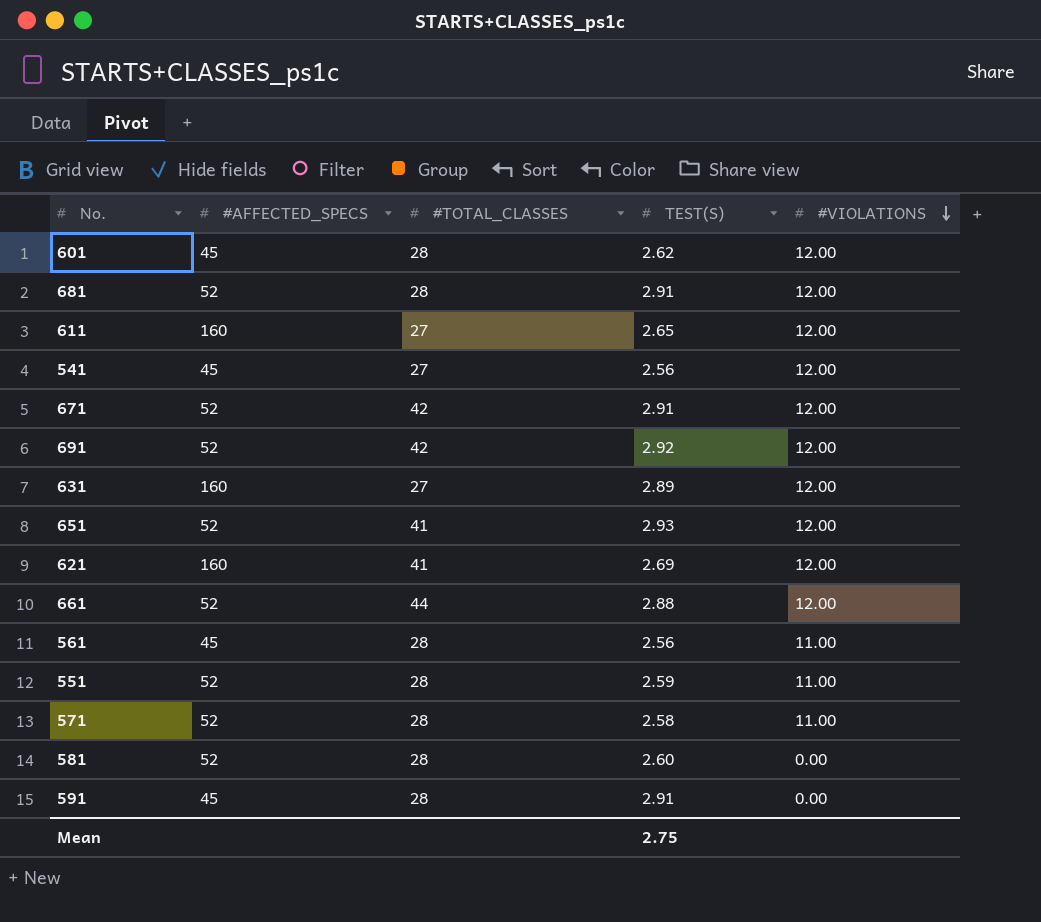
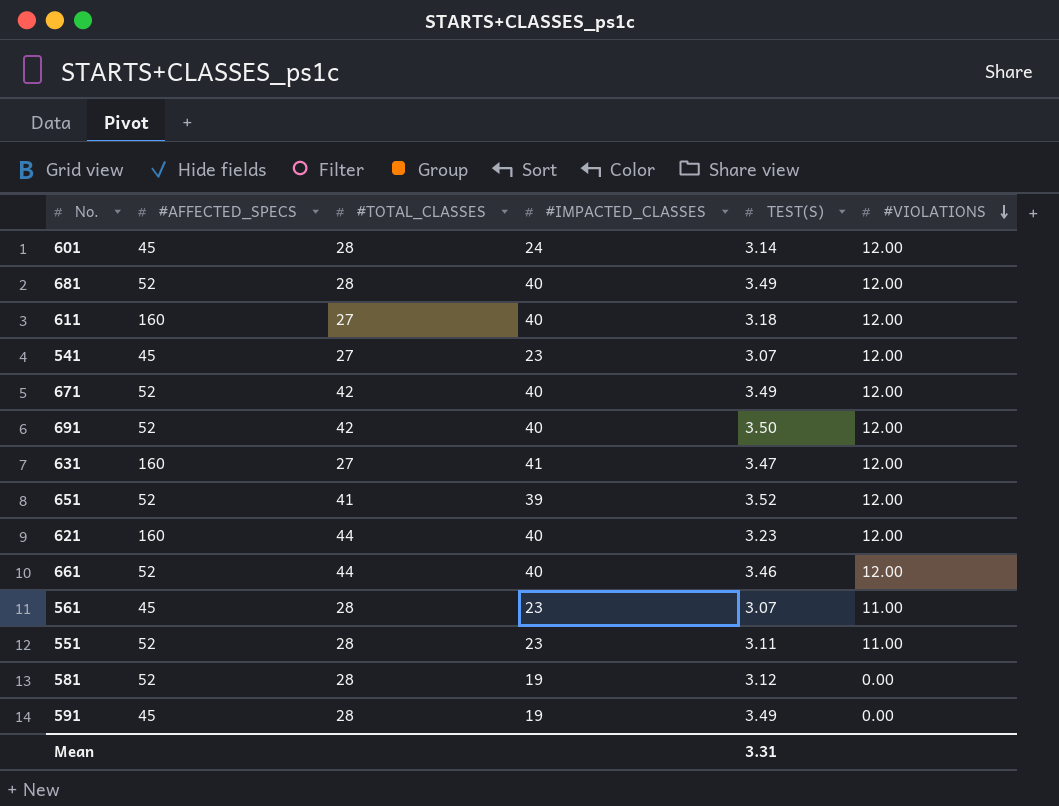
column #IMPACTED_CLASSES | position: none -> 4
row 571: 52 | 28 | 2.58 | 11.00 -> none
601 | TEST(S): 2.62 -> 3.14
681 | TEST(S): 2.91 -> 3.49
611 | TEST(S): 2.65 -> 3.18
541 | TEST(S): 2.56 -> 3.07
671 | TEST(S): 2.91 -> 3.49
691 | TEST(S): 2.92 -> 3.50
631 | TEST(S): 2.89 -> 3.47
651 | TEST(S): 2.93 -> 3.52
621 | #TOTAL_CLASSES: 41 -> 44
621 | TEST(S): 2.69 -> 3.23
661 | TEST(S): 2.88 -> 3.46
561 | TEST(S): 2.56 -> 3.07
551 | TEST(S): 2.59 -> 3.11
581 | TEST(S): 2.60 -> 3.12
591 | TEST(S): 2.91 -> 3.49
Mean | TEST(S): 2.75 -> 3.31

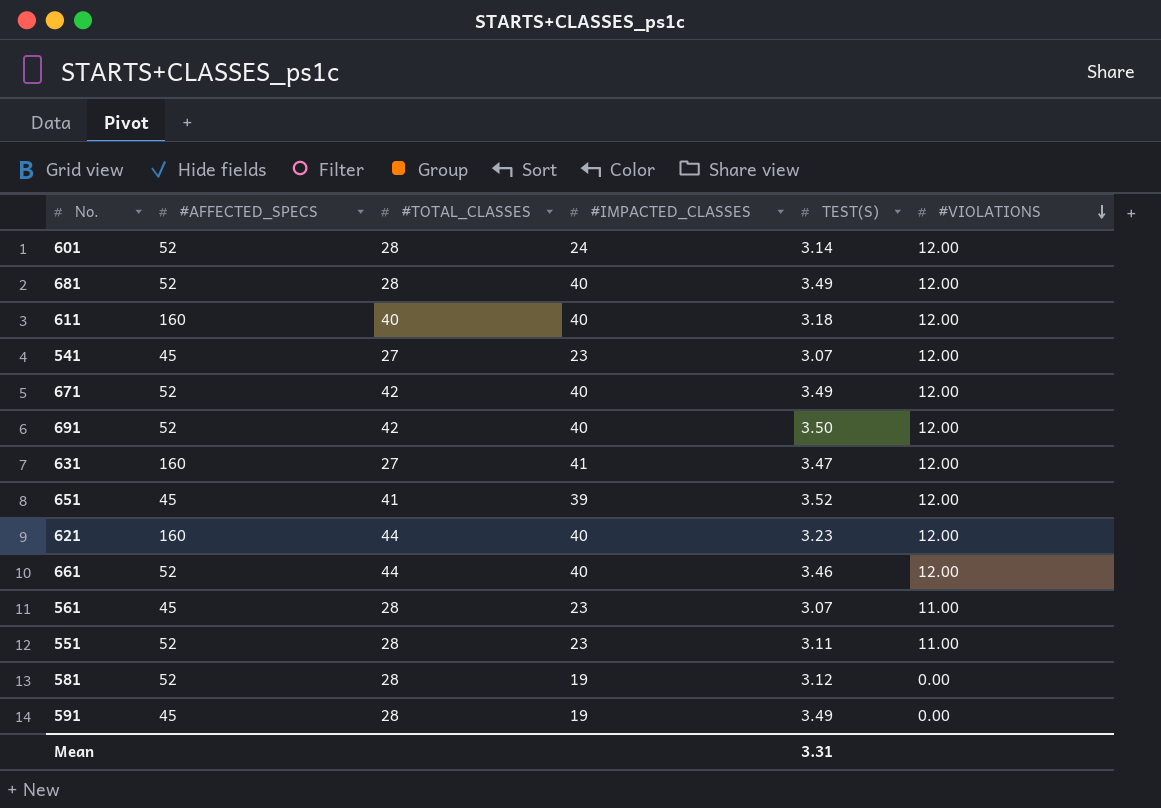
601 | #AFFECTED_SPECS: 45 -> 52
611 | #TOTAL_CLASSES: 27 -> 40
651 | #AFFECTED_SPECS: 52 -> 45

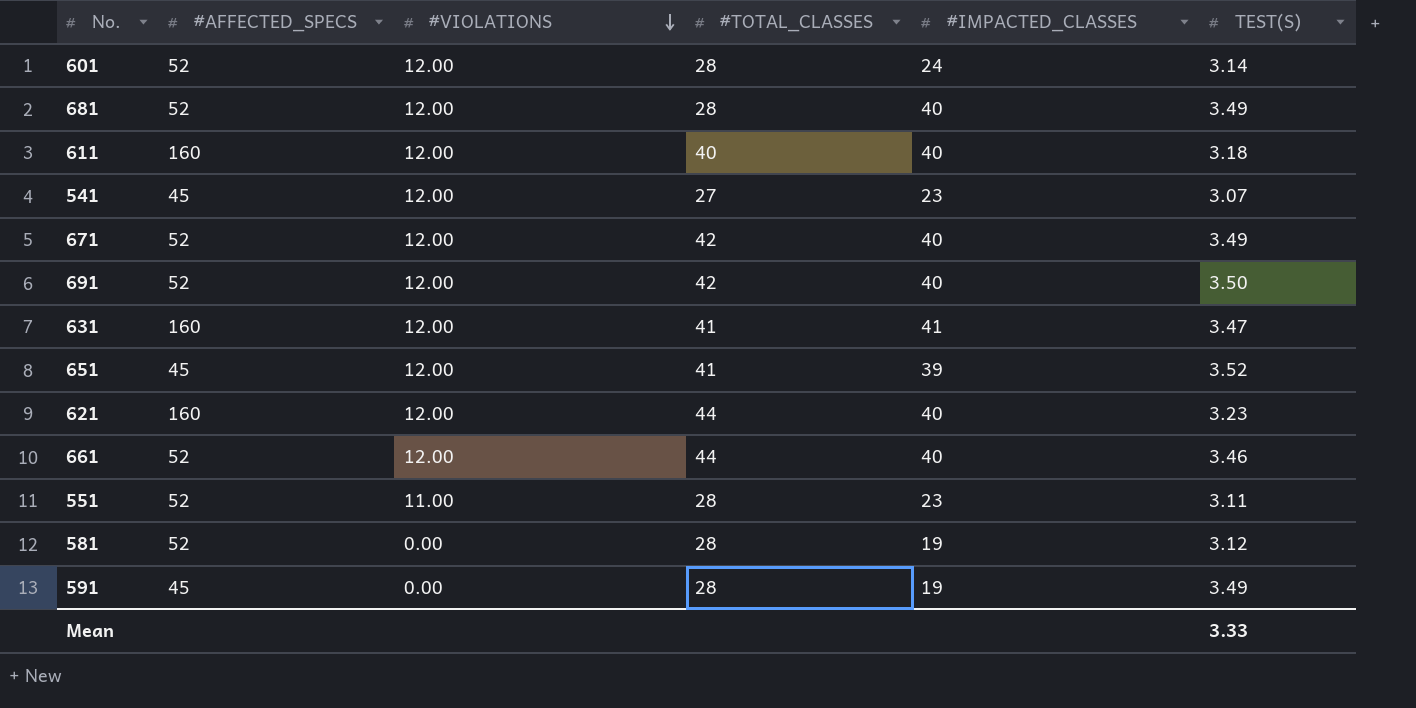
column #VIOLATIONS | position: 6 -> 3
row 561: 45 | 28 | 23 | 3.07 | 11.00 -> none
631 | #TOTAL_CLASSES: 27 -> 41
Mean | TEST(S): 3.31 -> 3.33

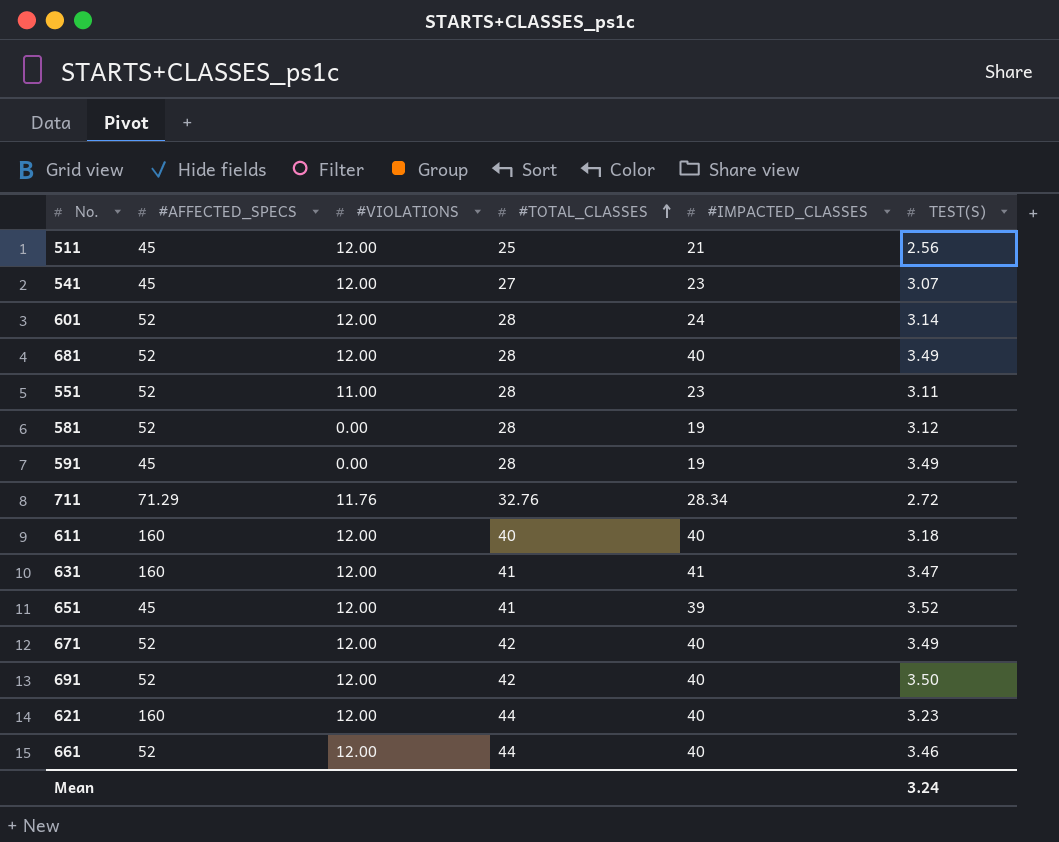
row order: #VIOLATIONS descending -> #TOTAL_CLASSES ascending
row 511: none -> 45 | 12.00 | 25 | 21 | 2.56
row 711: none -> 71.29 | 11.76 | 32.76 | 28.34 | 2.72
Mean | TEST(S): 3.33 -> 3.24

